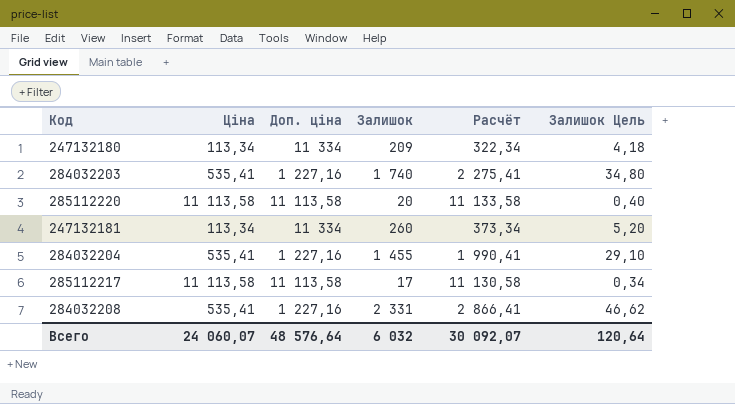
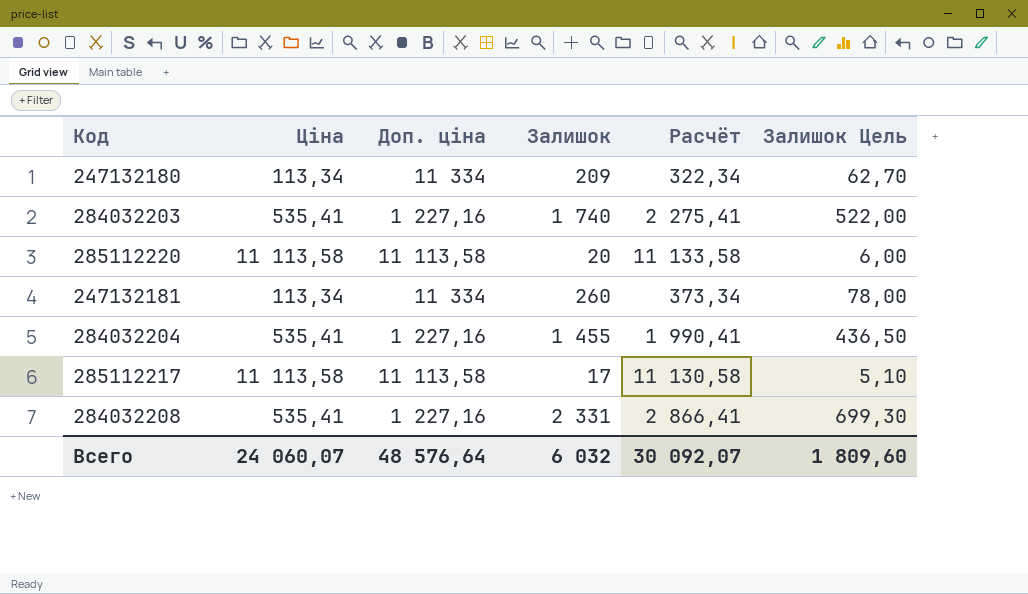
column Залишок Цель | formula: [Залишок] * 0,02 -> [Залишок] * 0,3
Всего | Залишок Цель: 120,64 -> 1 809,60

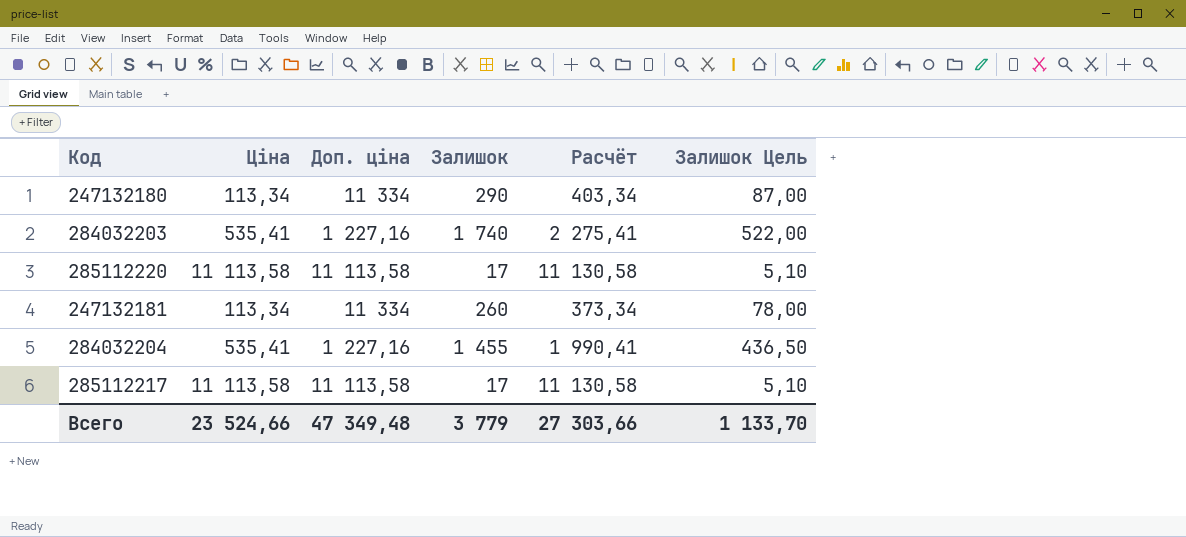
row 284032208: 535,41 | 1 227,16 | 2 331 | 2 866,41 | 699,30 -> none
247132180 | Залишок: 209 -> 290
247132180 | Расчёт: 322,34 -> 403,34
247132180 | Залишок Цель: 62,70 -> 87,00
285112220 | Залишок: 20 -> 17
285112220 | Расчёт: 11 133,58 -> 11 130,58
285112220 | Залишок Цель: 6,00 -> 5,10
Всего | Ціна: 24 060,07 -> 23 524,66
Всего | Доп. ціна: 48 576,64 -> 47 349,48
Всего | Залишок: 6 032 -> 3 779
Всего | Расчёт: 30 092,07 -> 27 303,66
Всего | Залишок Цель: 1 809,60 -> 1 133,70

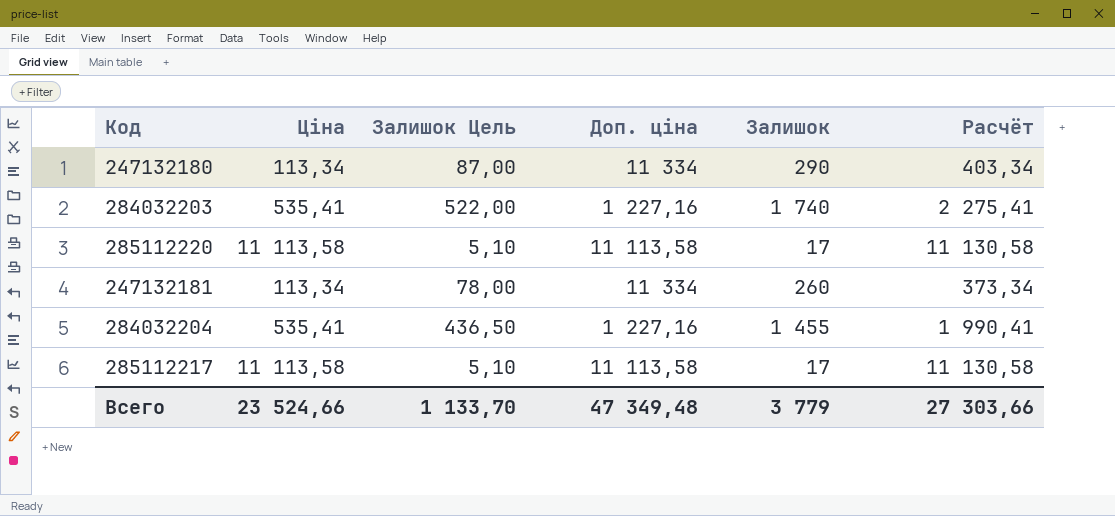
column Залишок Цель | position: 6 -> 3

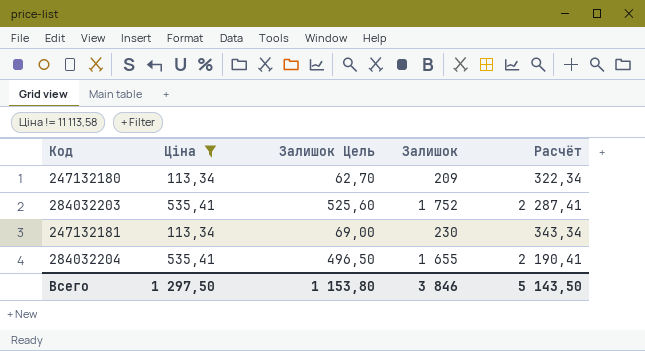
filter: none -> Ціна != 11 113,58
column Доп. ціна | position: 4 -> none
247132180 | Залишок Цель: 87,00 -> 62,70
247132180 | Залишок: 290 -> 209
247132180 | Расчёт: 403,34 -> 322,34
284032203 | Залишок Цель: 522,00 -> 525,60
284032203 | Залишок: 1 740 -> 1 752
284032203 | Расчёт: 2 275,41 -> 2 287,41
247132181 | Залишок Цель: 78,00 -> 69,00
247132181 | Залишок: 260 -> 230
247132181 | Расчёт: 373,34 -> 343,34
284032204 | Залишок Цель: 436,50 -> 496,50
284032204 | Залишок: 1 455 -> 1 655
284032204 | Расчёт: 1 990,41 -> 2 190,41
Всего | Ціна: 23 524,66 -> 1 297,50
Всего | Залишок Цель: 1 133,70 -> 1 153,80
Всего | Залишок: 3 779 -> 3 846
Всего | Расчёт: 27 303,66 -> 5 143,50

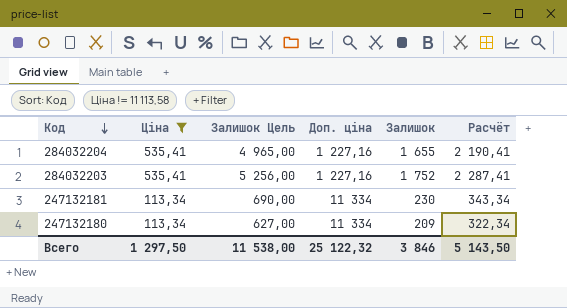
row order: none -> Код descending
column Залишок Цель | formula: [Залишок] * 0,3 -> [Залишок] * 3
column Доп. ціна | position: none -> 4
Всего | Залишок Цель: 1 153,80 -> 11 538,00

